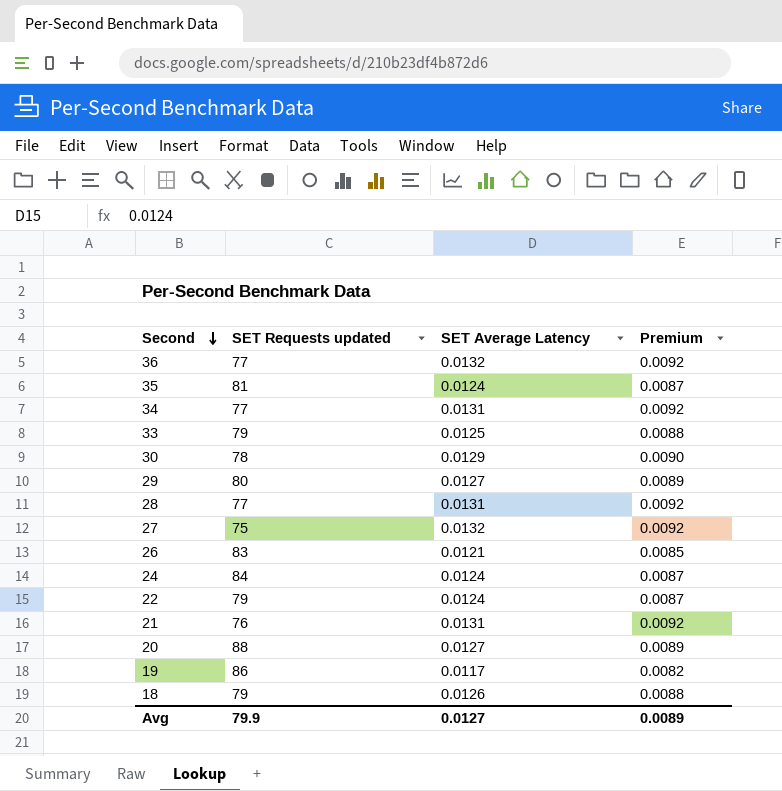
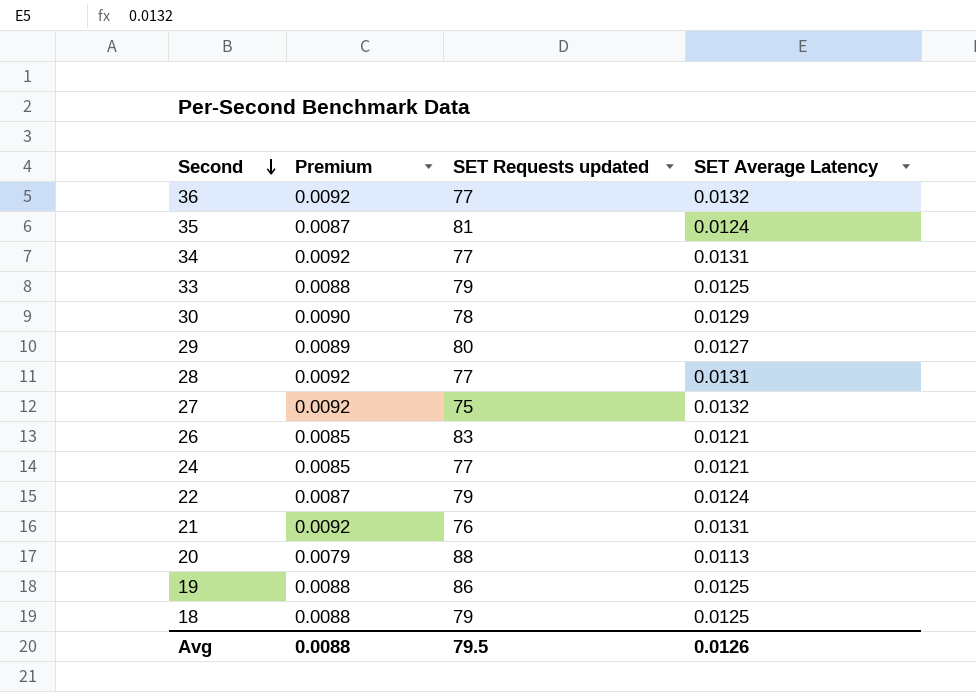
column Premium | position: 4 -> 2
24 | Premium: 0.0087 -> 0.0085
24 | SET Requests updated: 84 -> 77
24 | SET Average Latency: 0.0124 -> 0.0121
20 | Premium: 0.0089 -> 0.0079
20 | SET Average Latency: 0.0127 -> 0.0113
19 | Premium: 0.0082 -> 0.0088
19 | SET Average Latency: 0.0117 -> 0.0125
18 | SET Average Latency: 0.0126 -> 0.0125
Avg | Premium: 0.0089 -> 0.0088
Avg | SET Requests updated: 79.9 -> 79.5
Avg | SET Average Latency: 0.0127 -> 0.0126

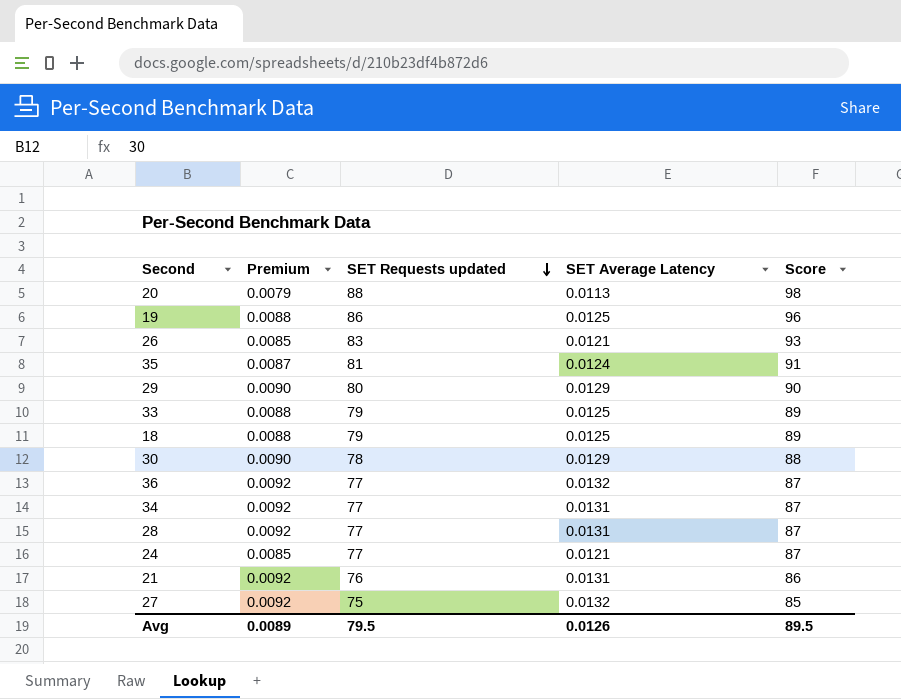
row order: Second descending -> SET Requests updated descending
column Score | formula: none -> [SET Requests updated] + 10
row 22: 0.0087 | 79 | 0.0124 -> none
29 | Premium: 0.0089 -> 0.0090
29 | SET Average Latency: 0.0127 -> 0.0129
Avg | Premium: 0.0088 -> 0.0089

